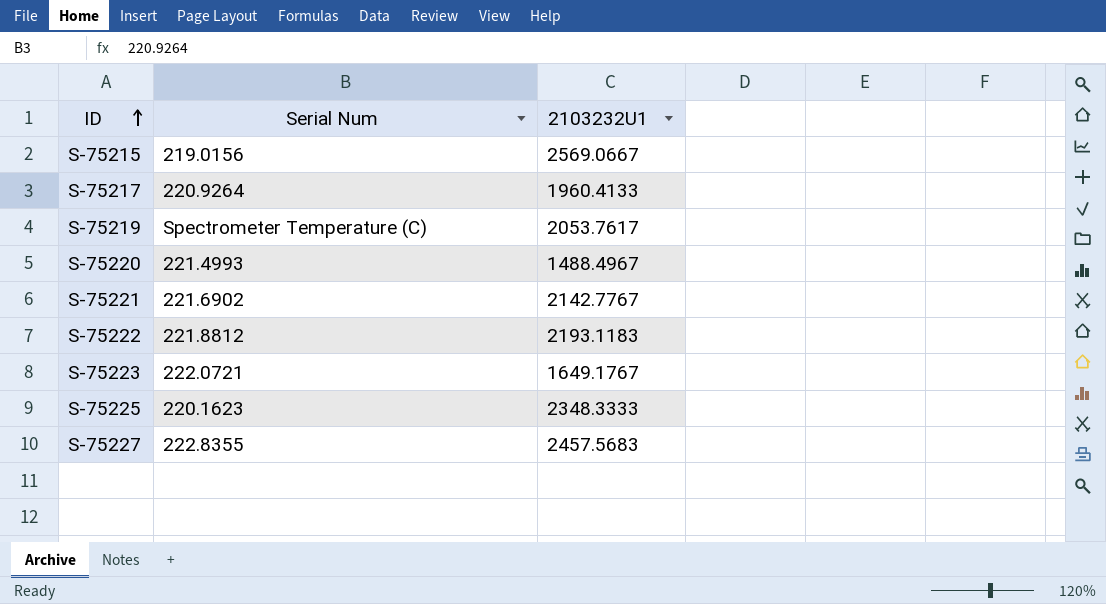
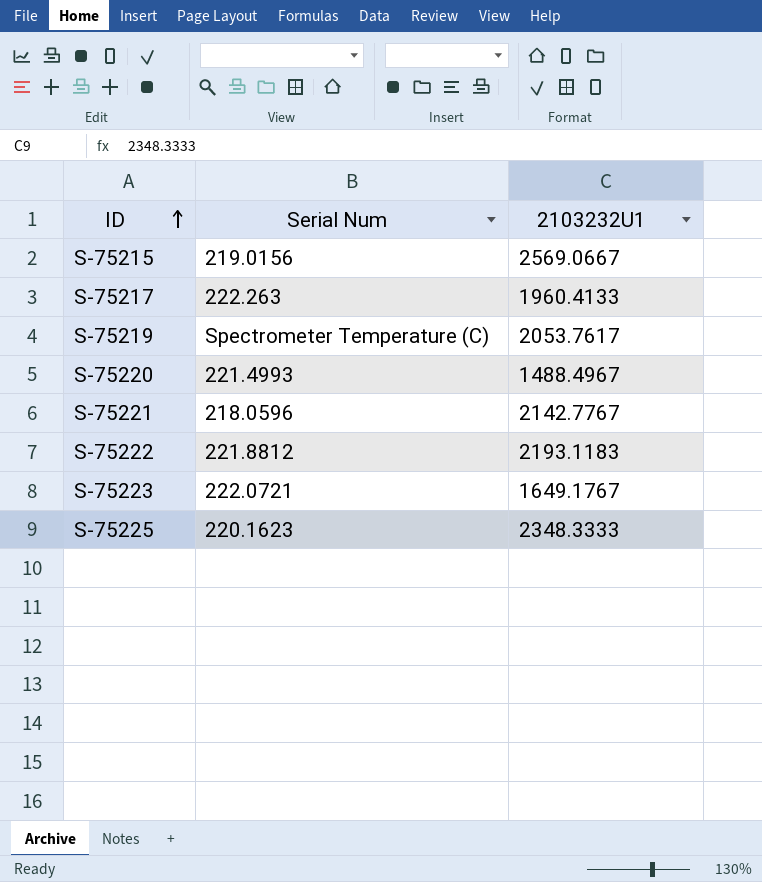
row S-75227: 222.8355 | 2457.5683 -> none
S-75217 | Serial Num: 220.9264 -> 222.263
S-75221 | Serial Num: 221.6902 -> 218.0596

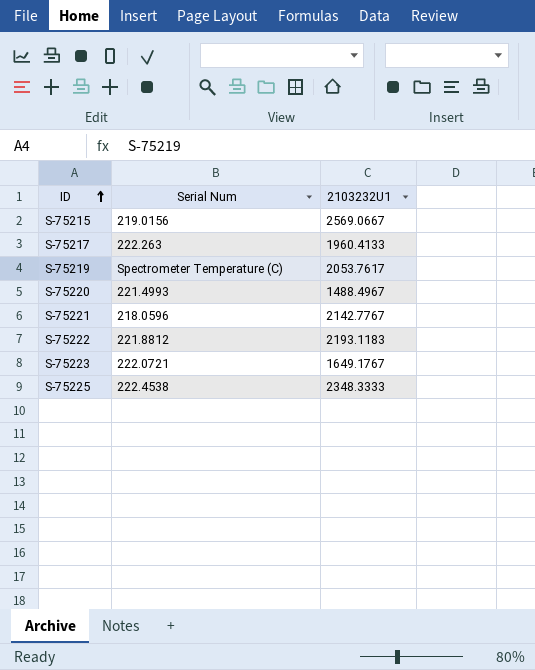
S-75225 | Serial Num: 220.1623 -> 222.4538

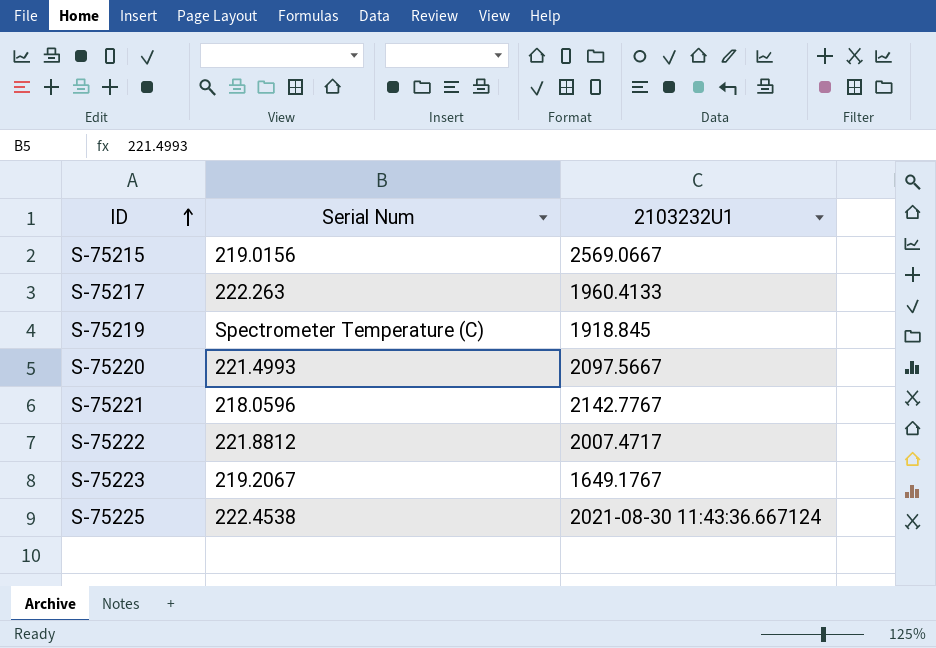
S-75219 | 2103232U1: 2053.7617 -> 1918.845
S-75220 | 2103232U1: 1488.4967 -> 2097.5667
S-75222 | 2103232U1: 2193.1183 -> 2007.4717
S-75223 | Serial Num: 222.0721 -> 219.2067
S-75225 | 2103232U1: 2348.3333 -> 2021-08-30 11:43:36.667124

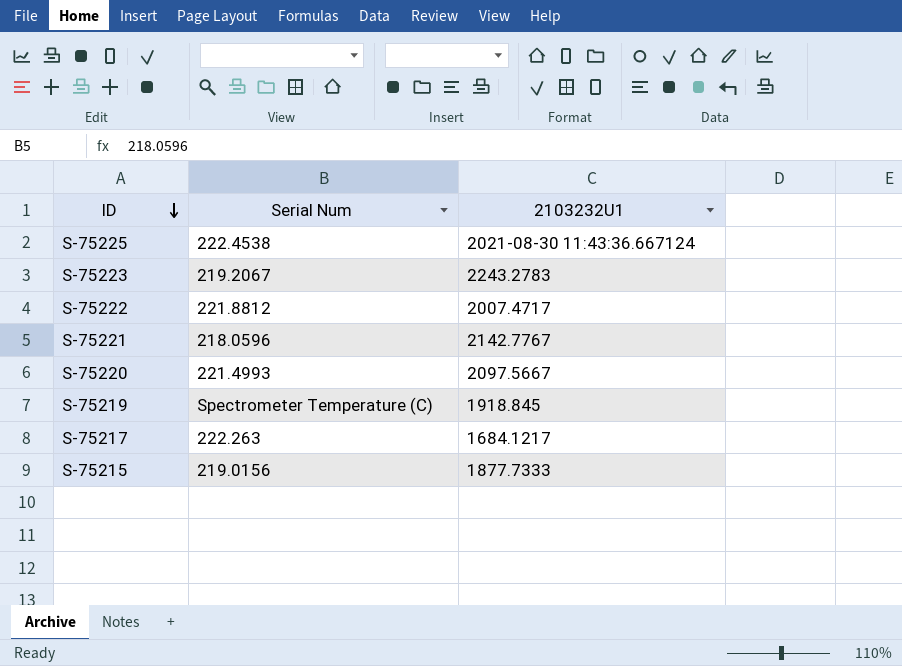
row order: ID ascending -> ID descending
S-75223 | 2103232U1: 1649.1767 -> 2243.2783
S-75217 | 2103232U1: 1960.4133 -> 1684.1217
S-75215 | 2103232U1: 2569.0667 -> 1877.7333

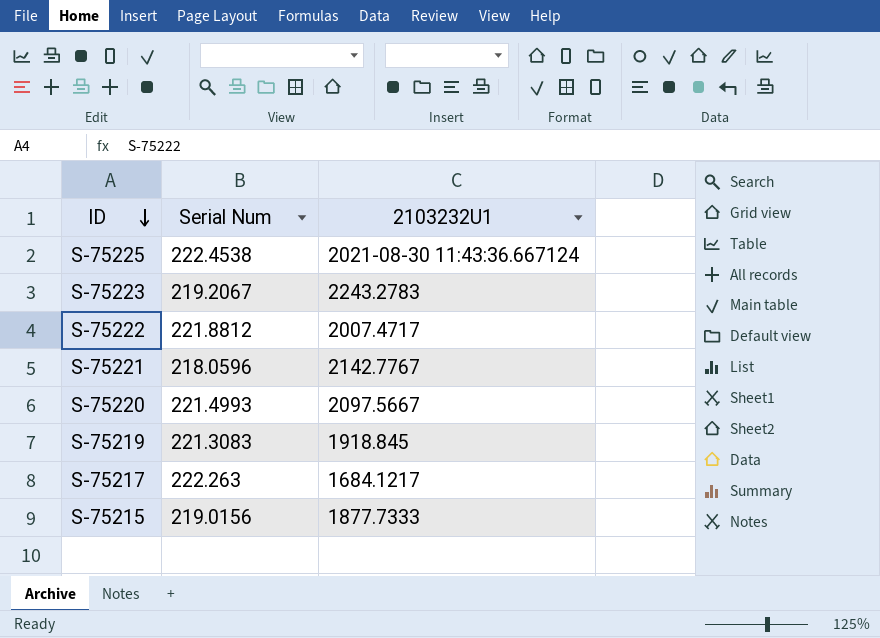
S-75219 | Serial Num: Spectrometer Temperature (C) -> 221.3083

